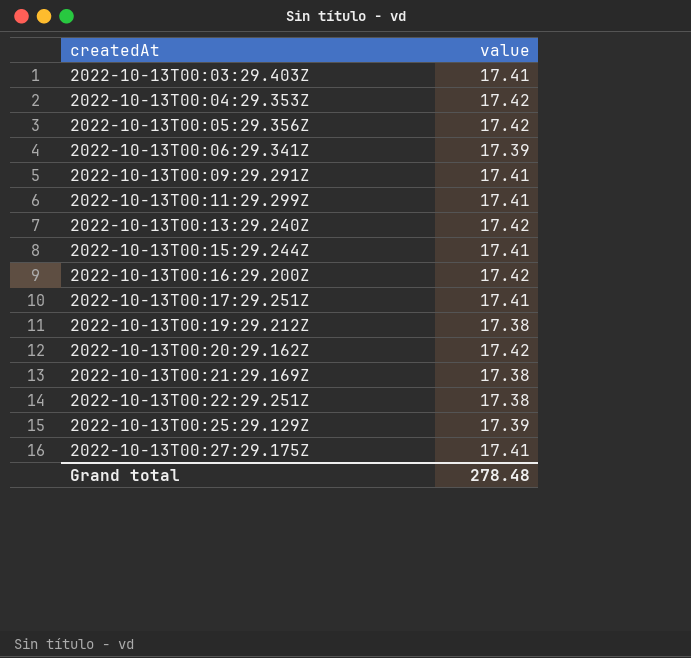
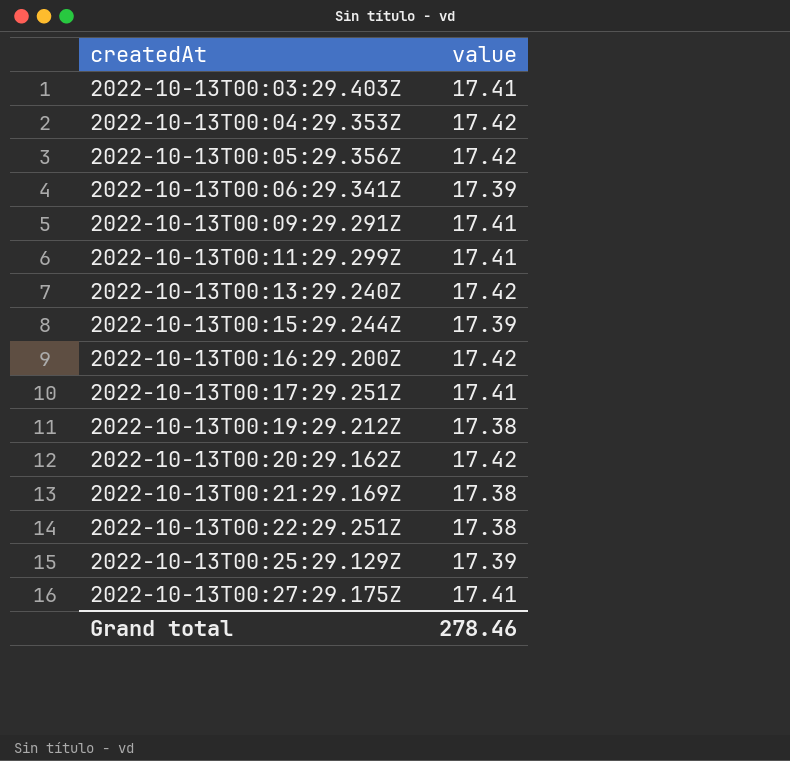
2022-10-13T00:15:29.244Z | value: 17.41 -> 17.39
Grand total | value: 278.48 -> 278.46

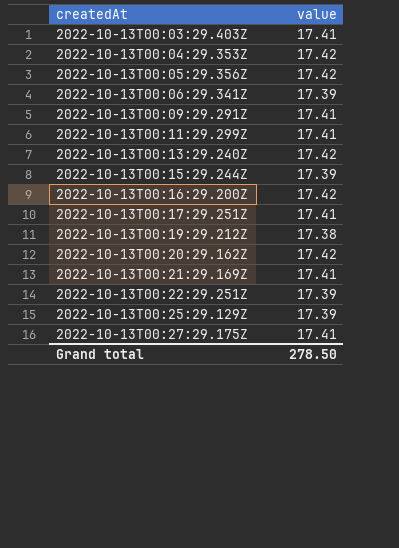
2022-10-13T00:21:29.169Z | value: 17.38 -> 17.41
2022-10-13T00:22:29.251Z | value: 17.38 -> 17.39
Grand total | value: 278.46 -> 278.50

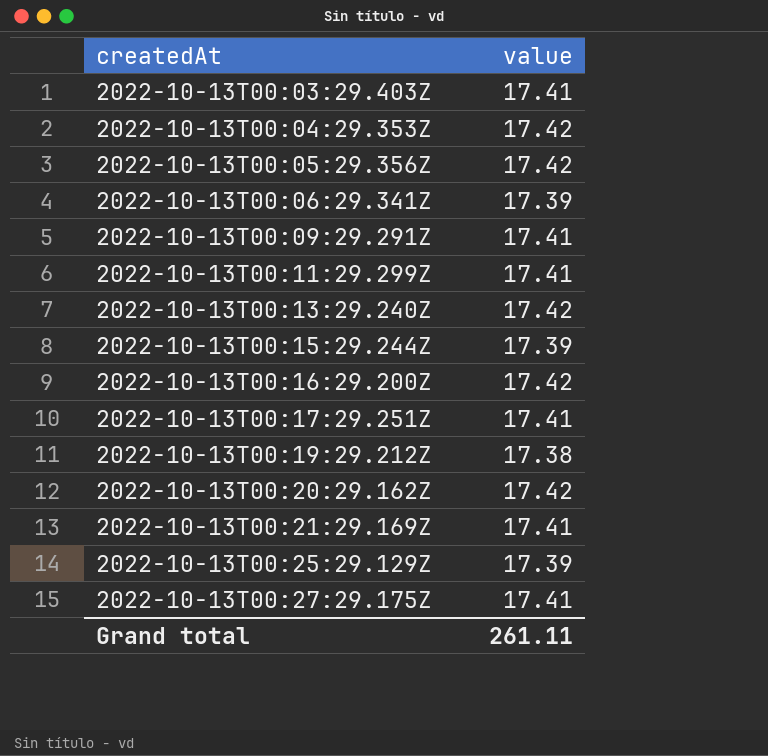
row 2022-10-13T00:22:29.251Z: 17.39 -> none
Grand total | value: 278.50 -> 261.11

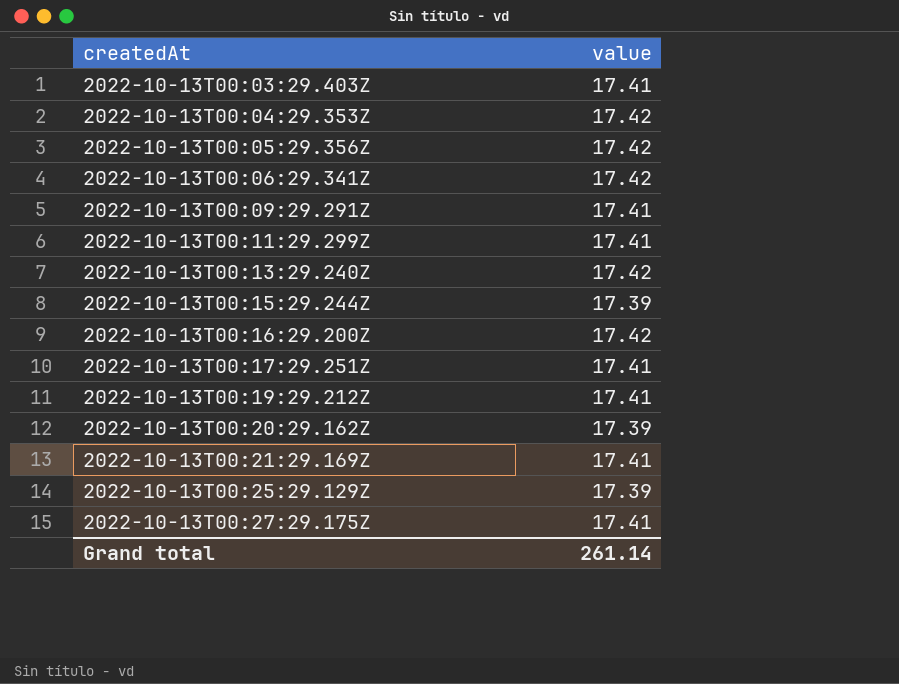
2022-10-13T00:06:29.341Z | value: 17.39 -> 17.42
2022-10-13T00:19:29.212Z | value: 17.38 -> 17.41
2022-10-13T00:20:29.162Z | value: 17.42 -> 17.39
Grand total | value: 261.11 -> 261.14

